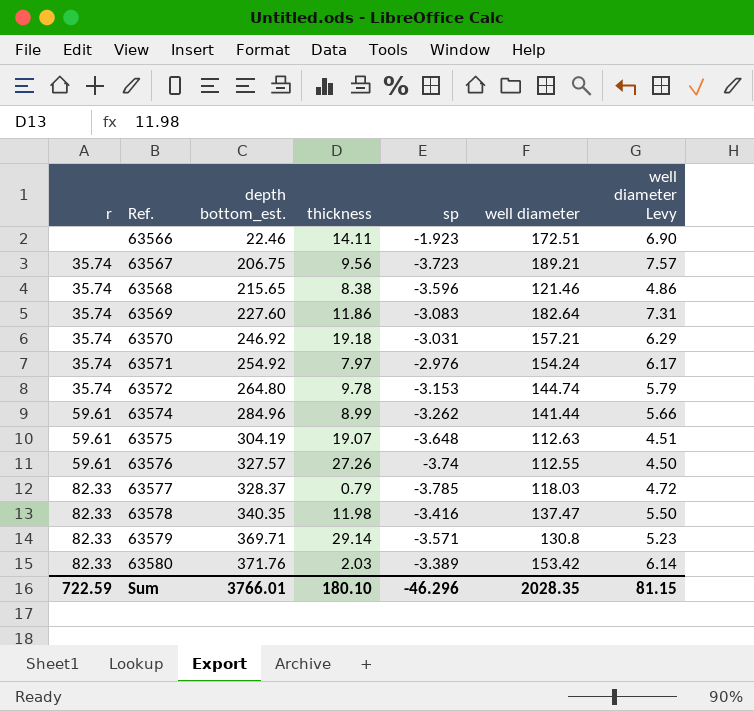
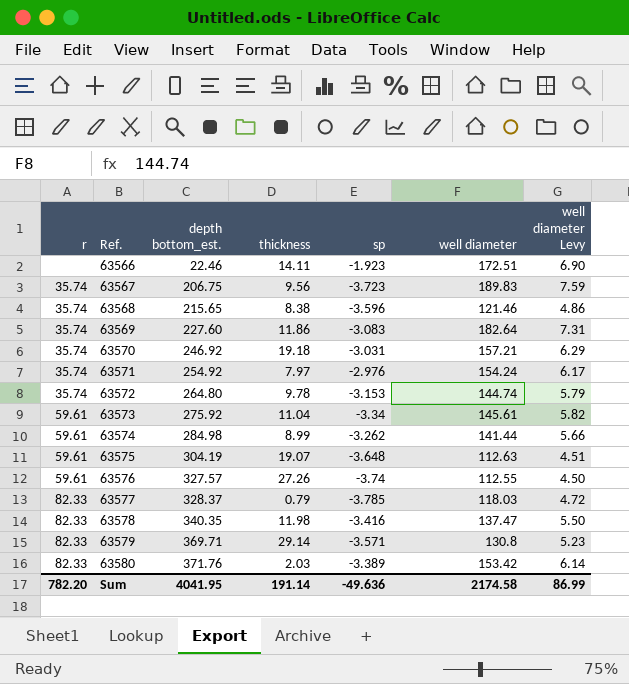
63567 | well diameter: 189.21 -> 189.83
63567 | well diameter Levy: 7.57 -> 7.59
row 63573: none -> 59.61 | 275.92 | 11.04 | -3.34 | 145.61 | 5.82
63574 | depth bottom_est.: 284.96 -> 284.98
Sum | r: 722.59 -> 782.20
Sum | depth bottom_est.: 3766.01 -> 4041.95
Sum | thickness: 180.10 -> 191.14
Sum | sp: -46.296 -> -49.636
Sum | well diameter: 2028.35 -> 2174.58
Sum | well diameter Levy: 81.15 -> 86.99

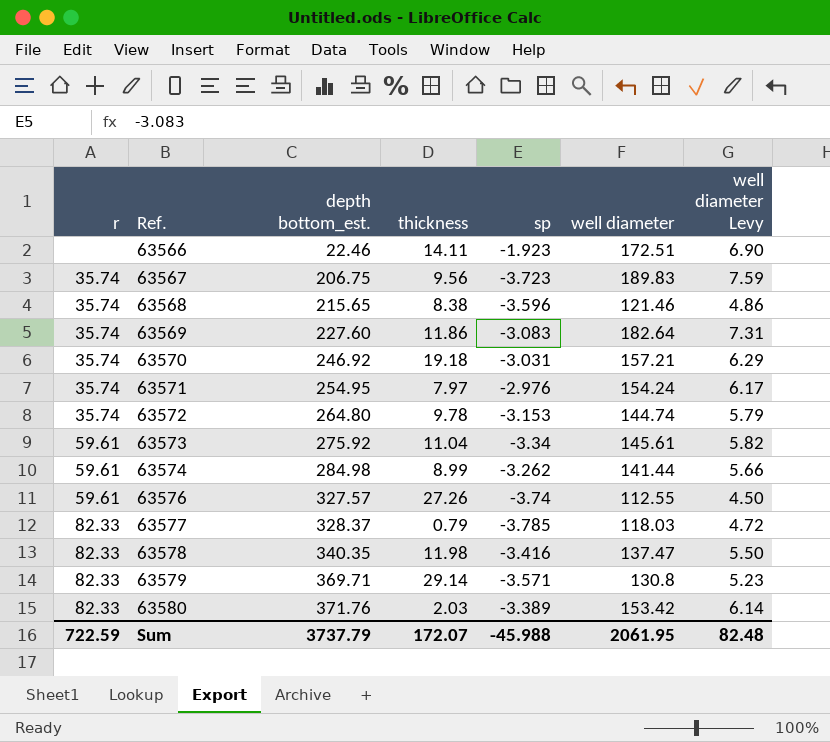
row 63575: 59.61 | 304.19 | 19.07 | -3.648 | 112.63 | 4.51 -> none
63571 | depth bottom_est.: 254.92 -> 254.95
Sum | r: 782.20 -> 722.59
Sum | depth bottom_est.: 4041.95 -> 3737.79
Sum | thickness: 191.14 -> 172.07
Sum | sp: -49.636 -> -45.988
Sum | well diameter: 2174.58 -> 2061.95
Sum | well diameter Levy: 86.99 -> 82.48

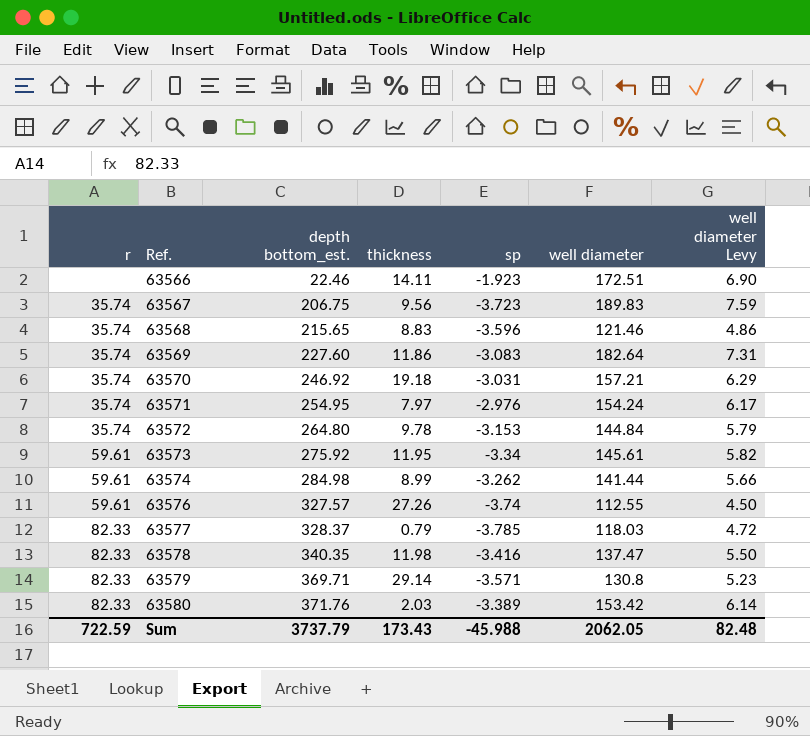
63568 | thickness: 8.38 -> 8.83
63572 | well diameter: 144.74 -> 144.84
63573 | thickness: 11.04 -> 11.95
Sum | thickness: 172.07 -> 173.43
Sum | well diameter: 2061.95 -> 2062.05

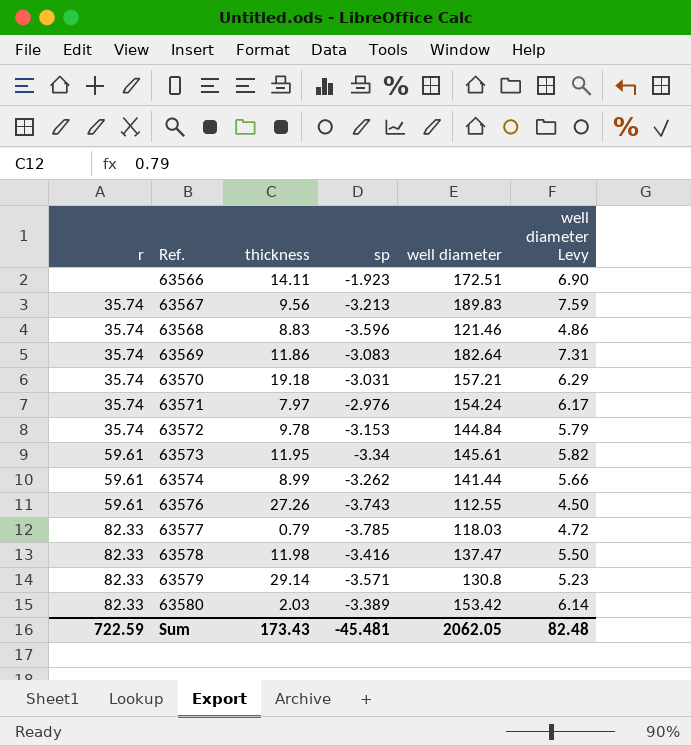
column depth bottom_est. | position: 3 -> none
63567 | sp: -3.723 -> -3.213
63576 | sp: -3.74 -> -3.743
Sum | sp: -45.988 -> -45.481

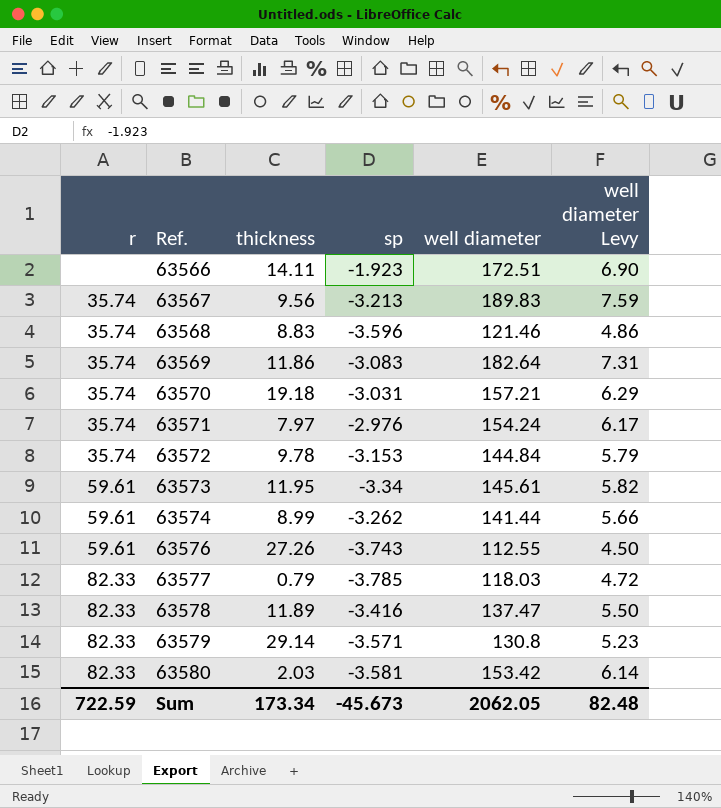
63578 | thickness: 11.98 -> 11.89
63580 | sp: -3.389 -> -3.581
Sum | thickness: 173.43 -> 173.34
Sum | sp: -45.481 -> -45.673

